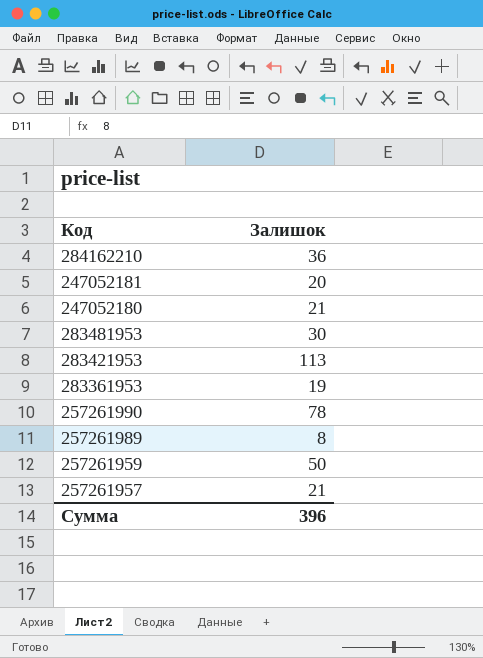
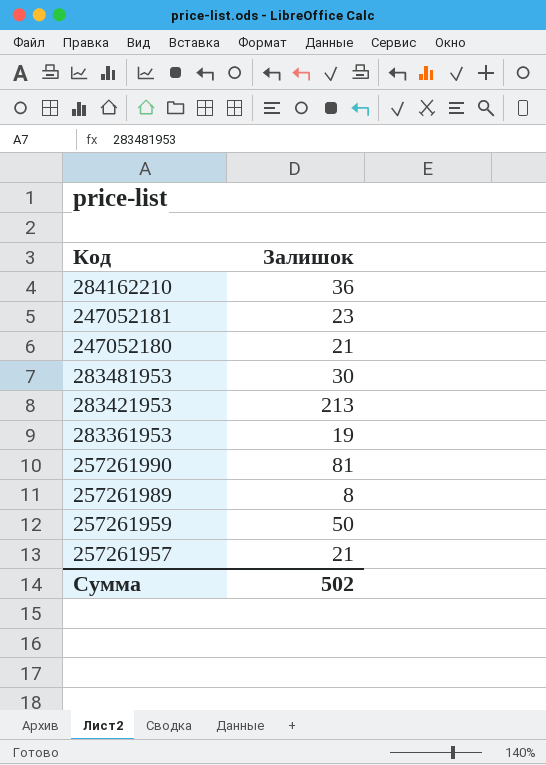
247052181 | Залишок: 20 -> 23
283421953 | Залишок: 113 -> 213
257261990 | Залишок: 78 -> 81
Сумма | Залишок: 396 -> 502

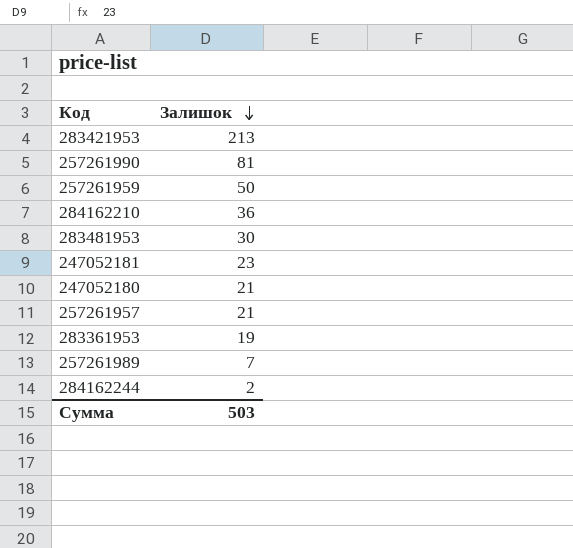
row order: none -> Залишок descending
257261989 | Залишок: 8 -> 7
row 284162244: none -> 2
Сумма | Залишок: 502 -> 503

